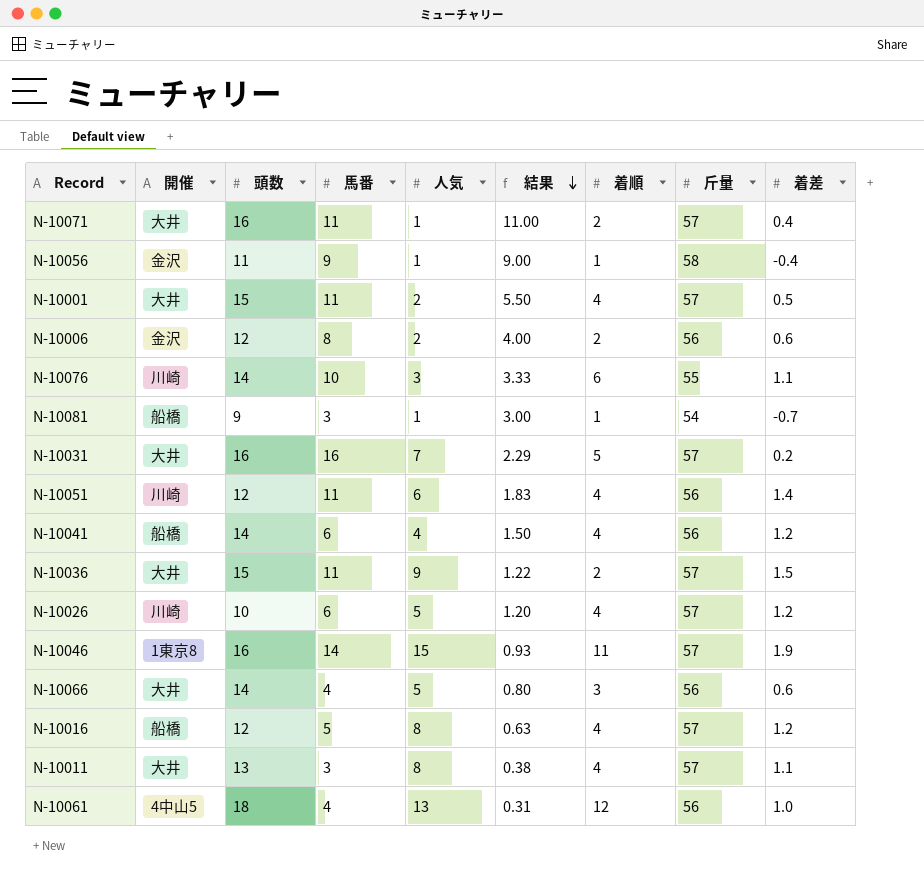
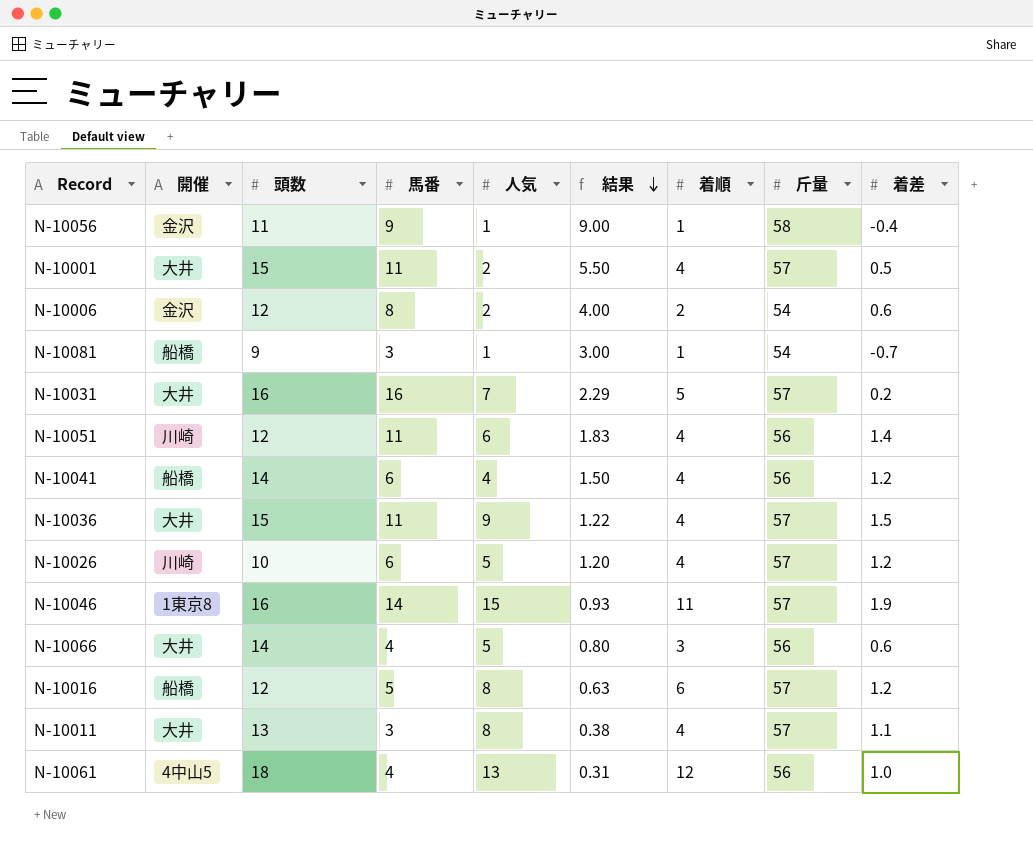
row N-10071: 大井 | 16 | 11 | 1 | 11.00 | 2 | 57 | 0.4 -> none
row N-10076: 川崎 | 14 | 10 | 3 | 3.33 | 6 | 55 | 1.1 -> none
N-10006 | 斤量: 56 -> 54
N-10036 | 着順: 2 -> 4
N-10016 | 着順: 4 -> 6

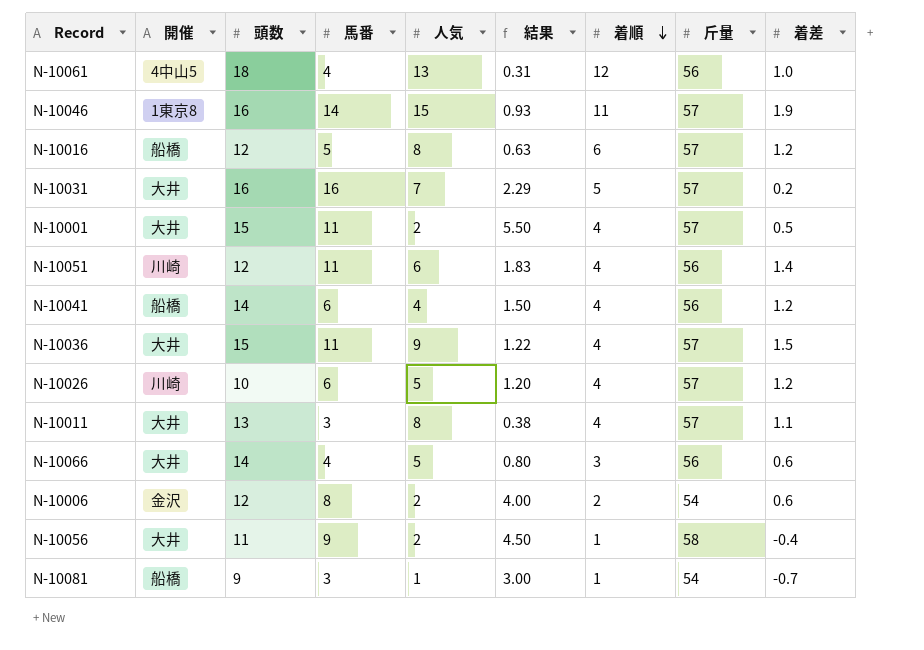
row order: 結果 descending -> 着順 descending
N-10056 | 開催: 金沢 -> 大井
N-10056 | 人気: 1 -> 2
N-10056 | 結果: 9.00 -> 4.50

